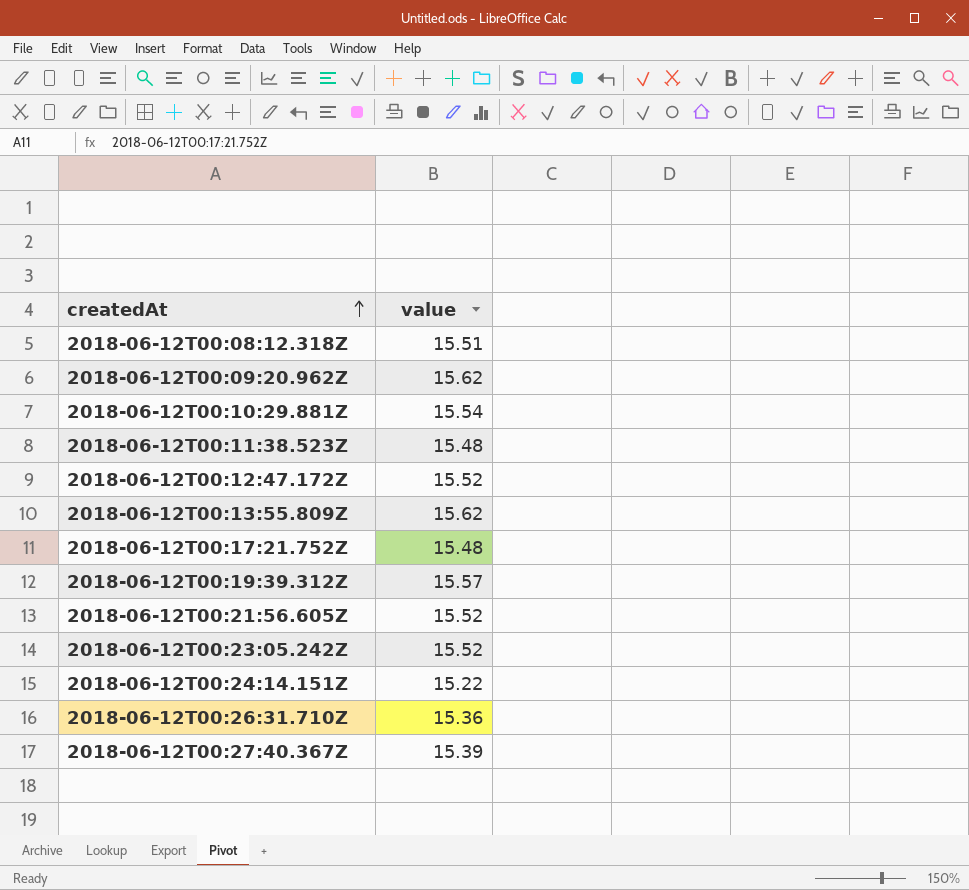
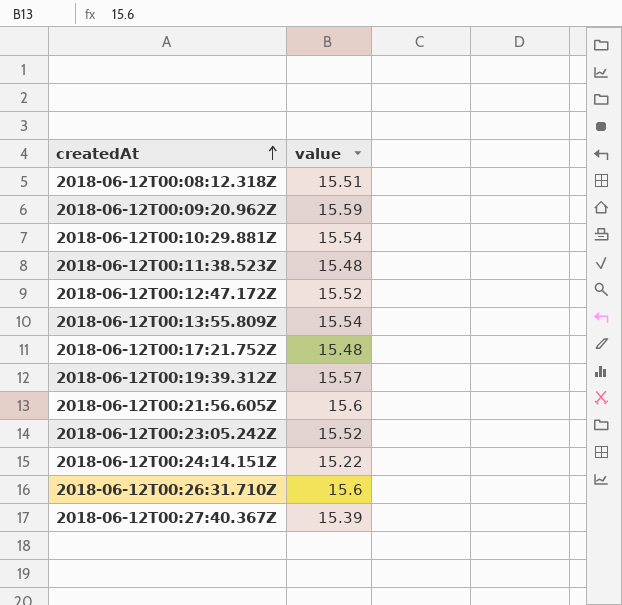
2018-06-12T00:09:20.962Z | value: 15.62 -> 15.59
2018-06-12T00:13:55.809Z | value: 15.62 -> 15.54
2018-06-12T00:21:56.605Z | value: 15.52 -> 15.6
2018-06-12T00:26:31.710Z | value: 15.36 -> 15.6

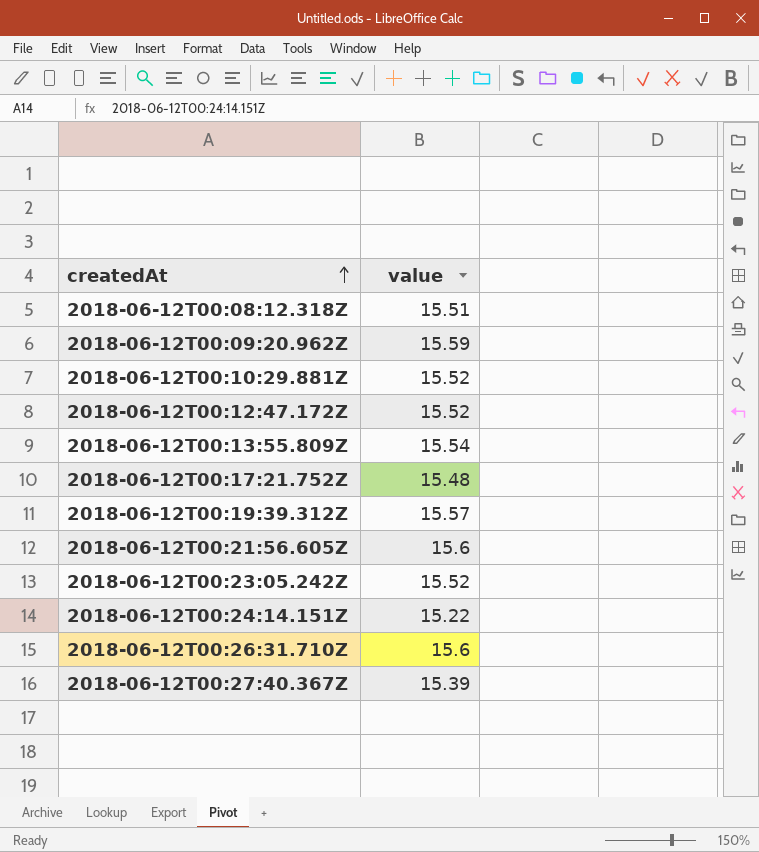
row 2018-06-12T00:11:38.523Z: 15.48 -> none
2018-06-12T00:10:29.881Z | value: 15.54 -> 15.52

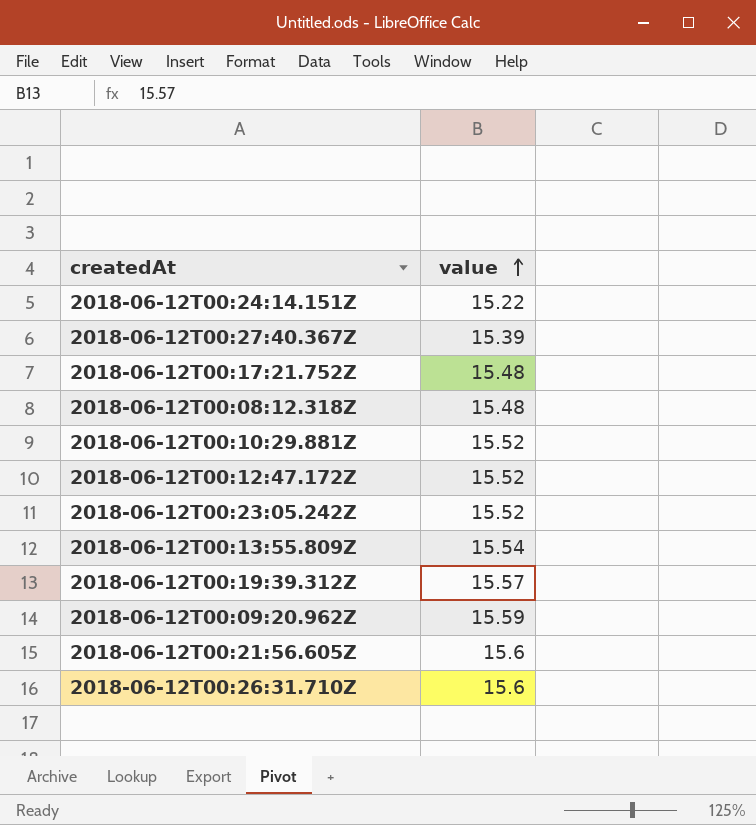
row order: createdAt ascending -> value ascending
2018-06-12T00:08:12.318Z | value: 15.51 -> 15.48

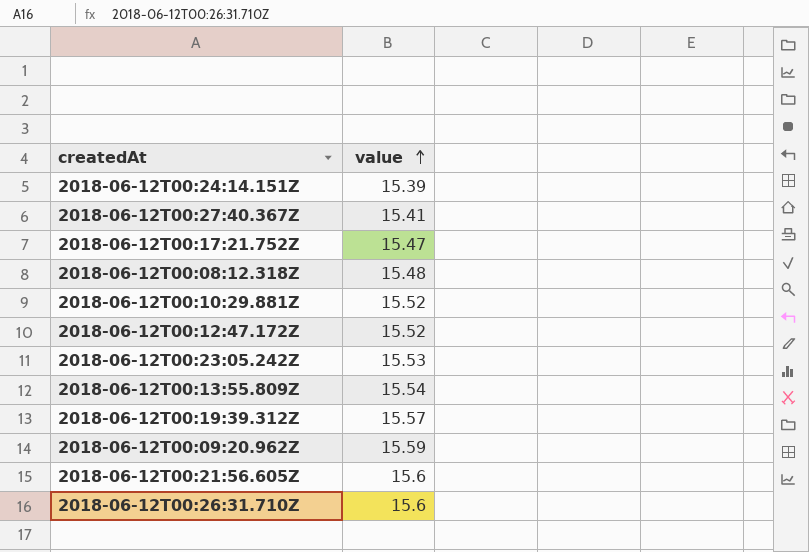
2018-06-12T00:24:14.151Z | value: 15.22 -> 15.39
2018-06-12T00:27:40.367Z | value: 15.39 -> 15.41
2018-06-12T00:17:21.752Z | value: 15.48 -> 15.47
2018-06-12T00:23:05.242Z | value: 15.52 -> 15.53

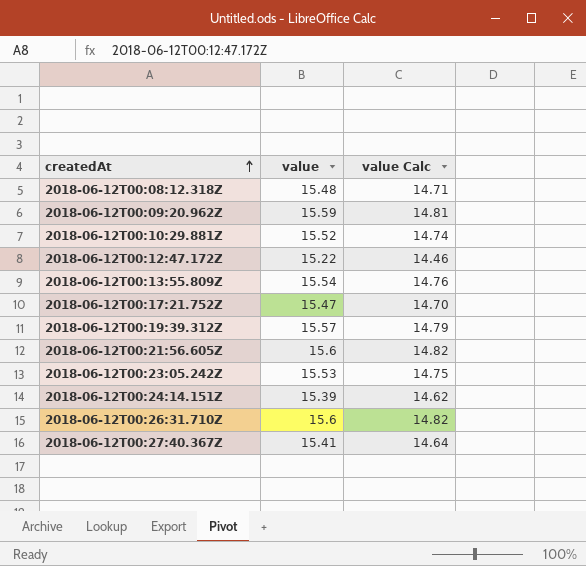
row order: value ascending -> createdAt ascending
column value Calc | formula: none -> [value] * 0.95
2018-06-12T00:12:47.172Z | value: 15.52 -> 15.22

